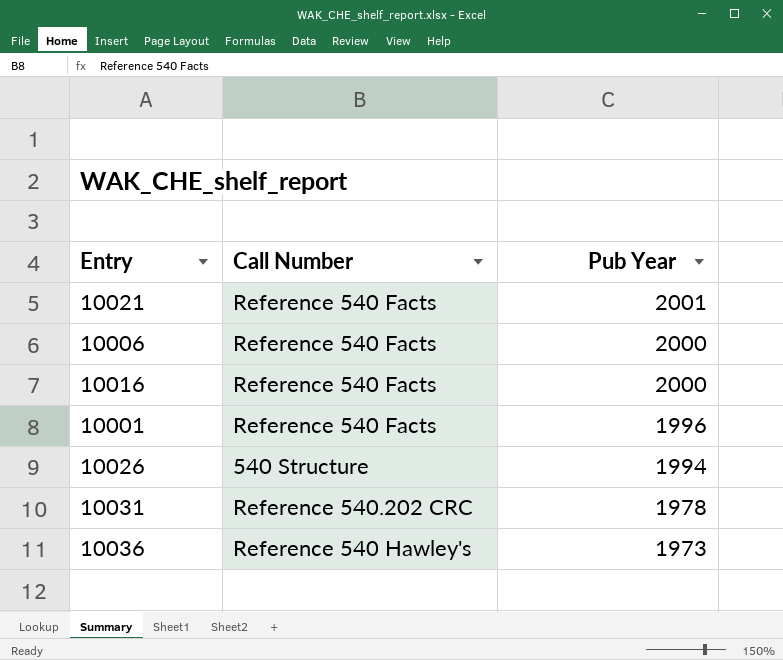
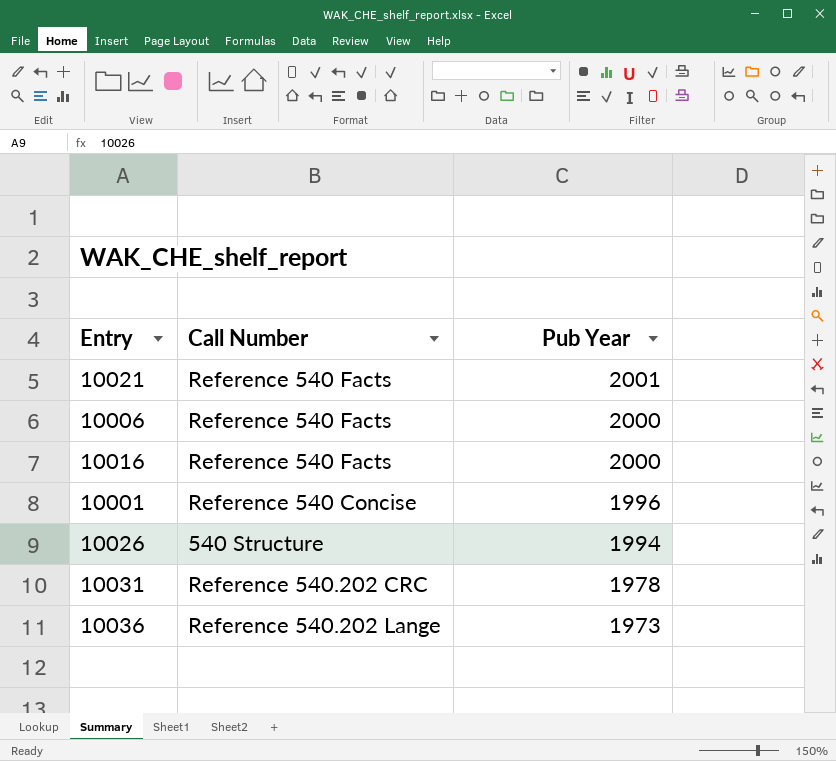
10001 | Call Number: Reference 540 Facts -> Reference 540 Concise
10036 | Call Number: Reference 540 Hawley's -> Reference 540.202 Lange

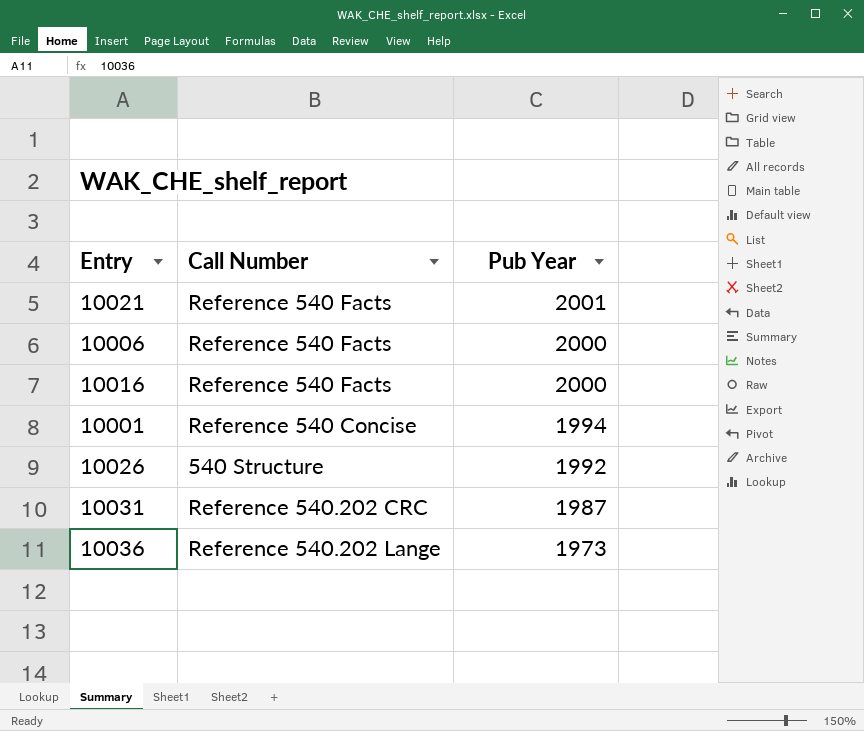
10001 | Pub Year: 1996 -> 1994
10026 | Pub Year: 1994 -> 1992
10031 | Pub Year: 1978 -> 1987

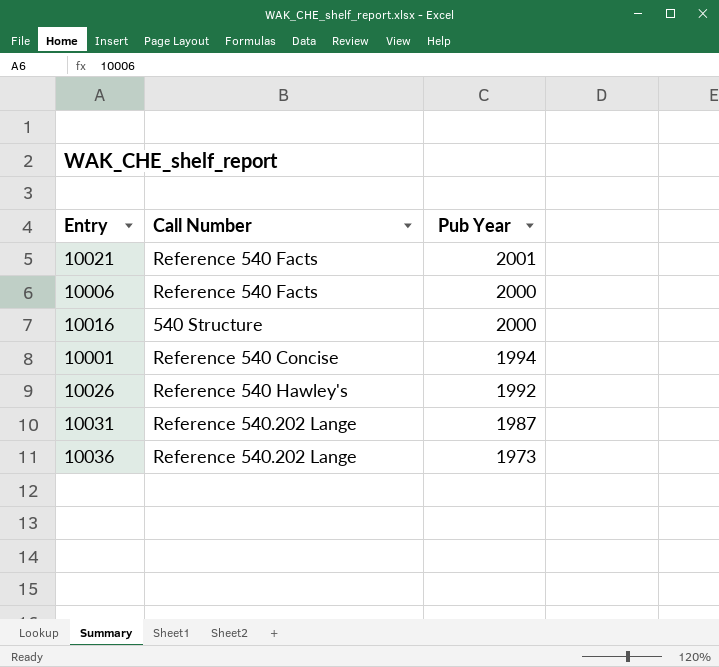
10016 | Call Number: Reference 540 Facts -> 540 Structure
10026 | Call Number: 540 Structure -> Reference 540 Hawley's
10031 | Call Number: Reference 540.202 CRC -> Reference 540.202 Lange

